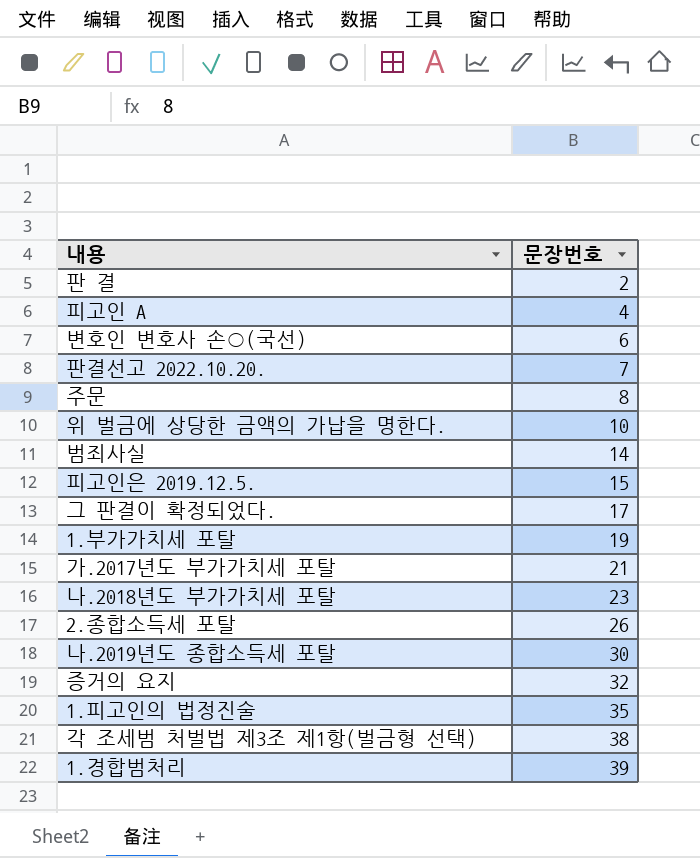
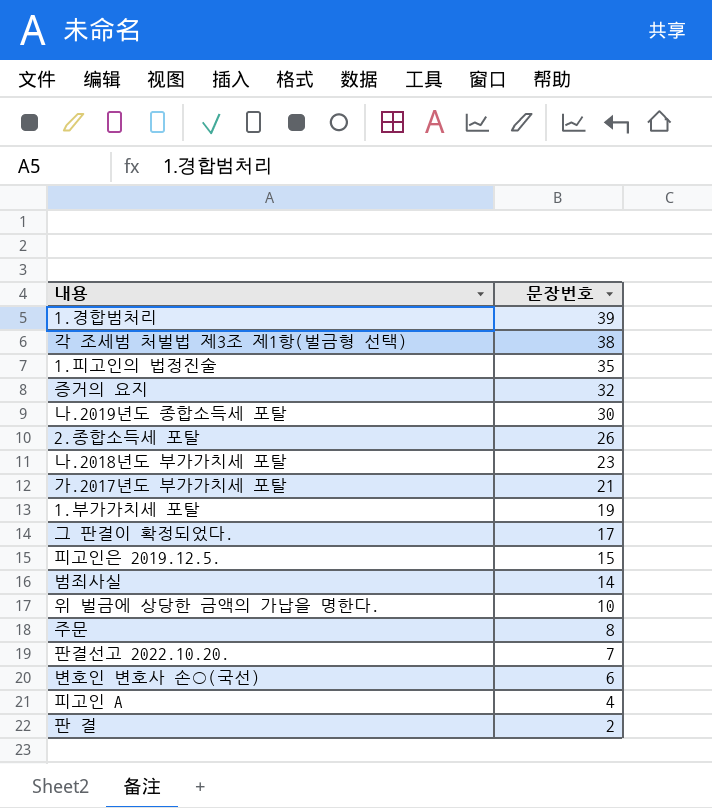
row order: 문장번호 ascending -> 문장번호 descending

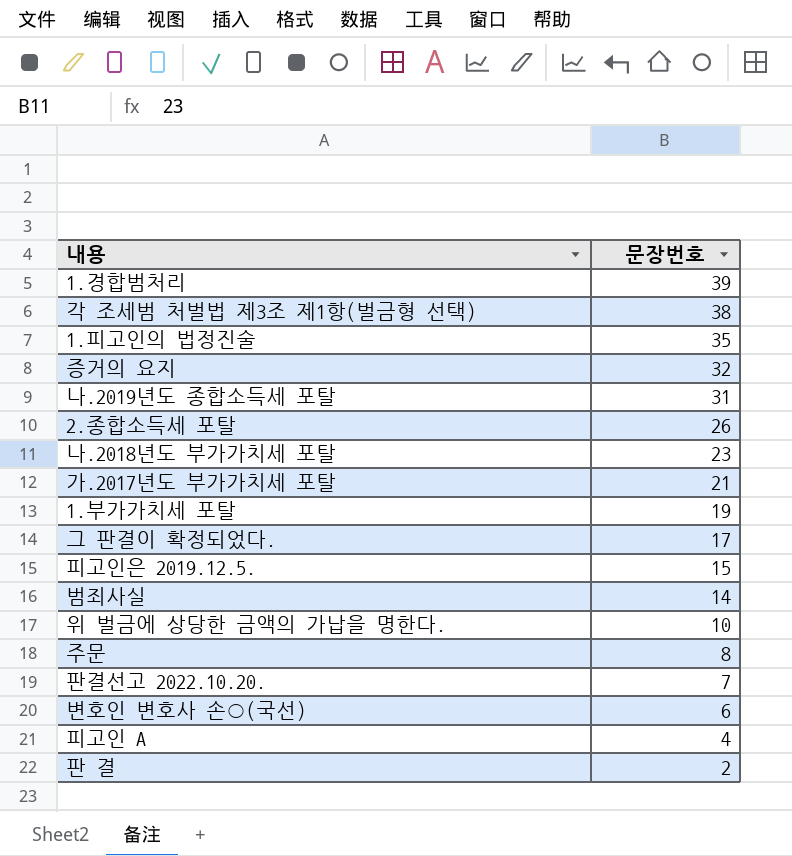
나.2019년도 종합소득세 포탈 | 문장번호: 30 -> 31

